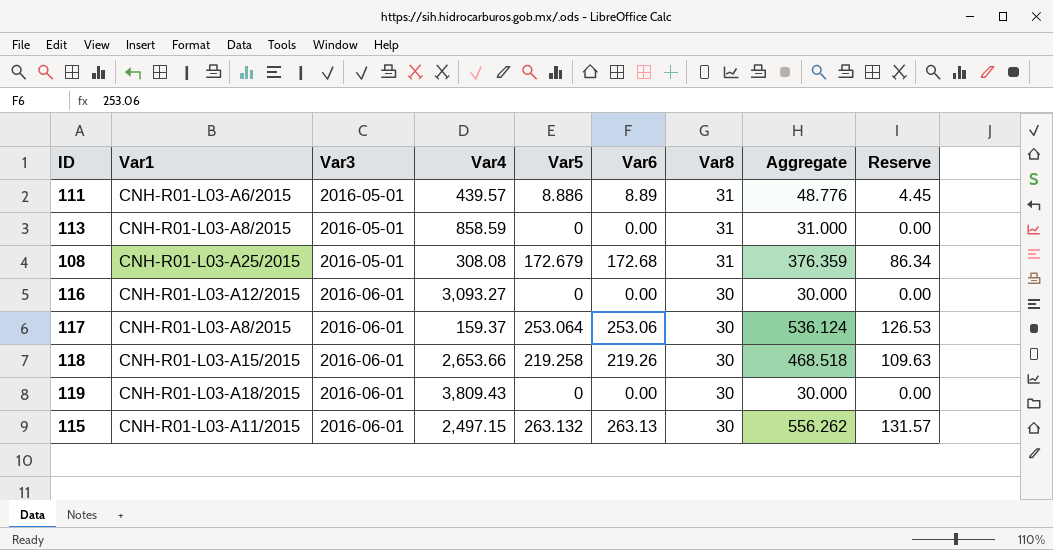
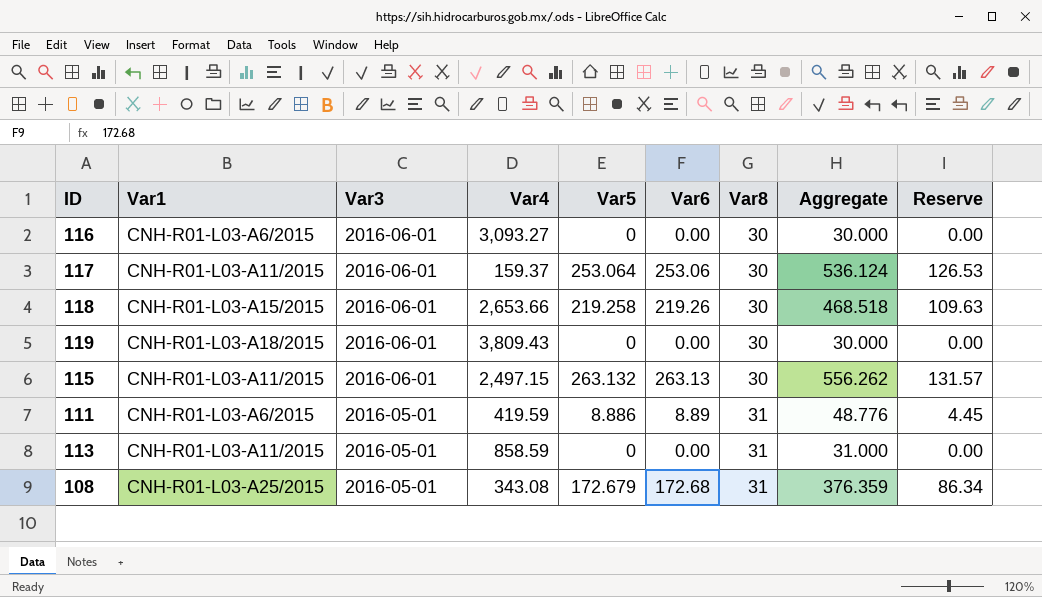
row order: Var3 ascending -> Var3 descending
116 | Var1: CNH-R01-L03-A12/2015 -> CNH-R01-L03-A6/2015
117 | Var1: CNH-R01-L03-A8/2015 -> CNH-R01-L03-A11/2015
111 | Var4: 439.57 -> 419.59
113 | Var1: CNH-R01-L03-A8/2015 -> CNH-R01-L03-A11/2015
108 | Var4: 308.08 -> 343.08

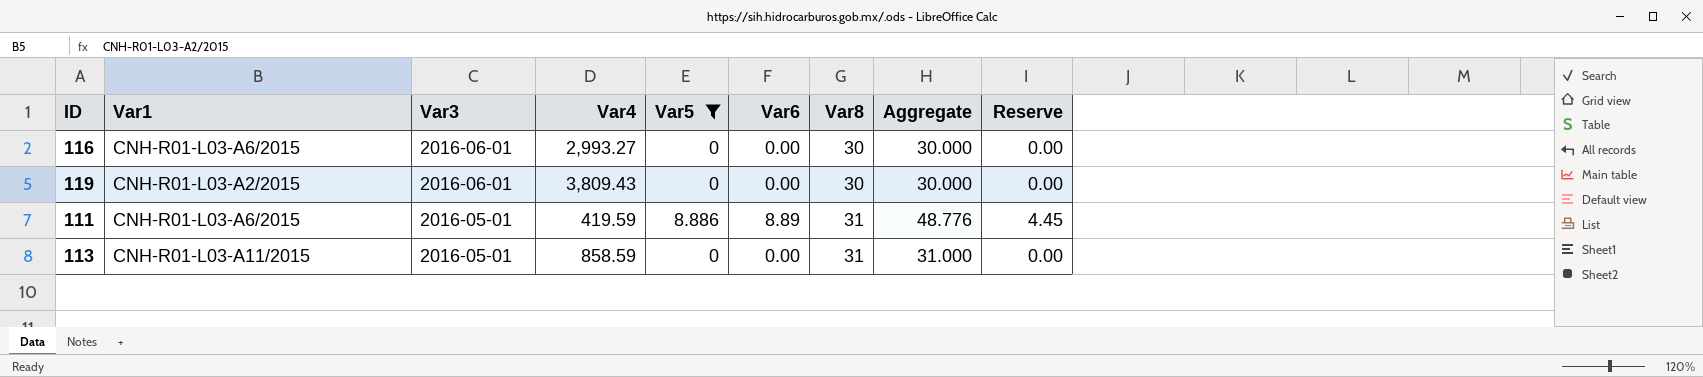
filter: none -> Var5 <= 8.886
116 | Var4: 3,093.27 -> 2,993.27
119 | Var1: CNH-R01-L03-A18/2015 -> CNH-R01-L03-A2/2015

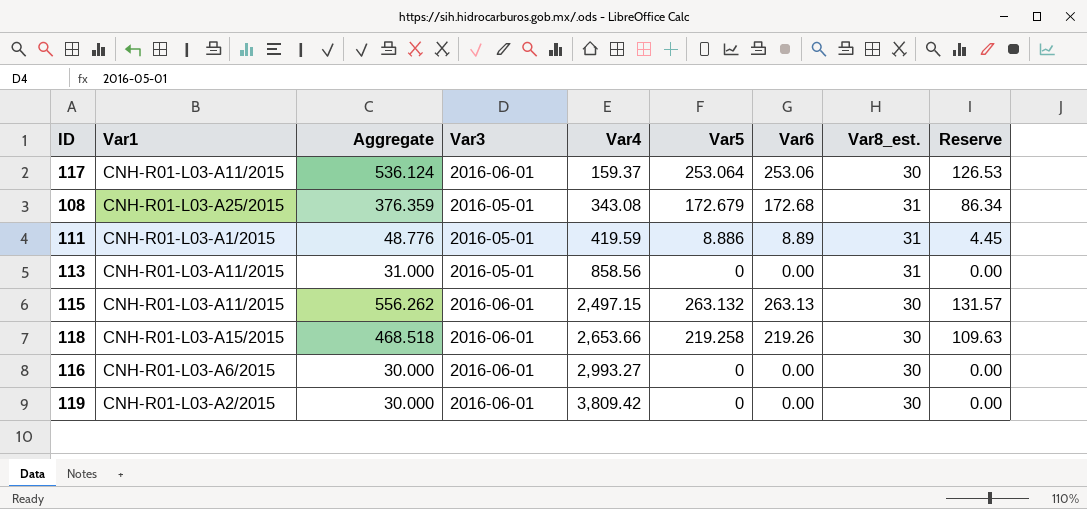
filter: Var5 <= 8.886 -> none
row order: Var3 descending -> Var4 ascending
column Aggregate | position: 8 -> 3
column name: Var8 -> Var8_est.
111 | Var1: CNH-R01-L03-A6/2015 -> CNH-R01-L03-A1/2015
113 | Var4: 858.59 -> 858.56
119 | Var4: 3,809.43 -> 3,809.42

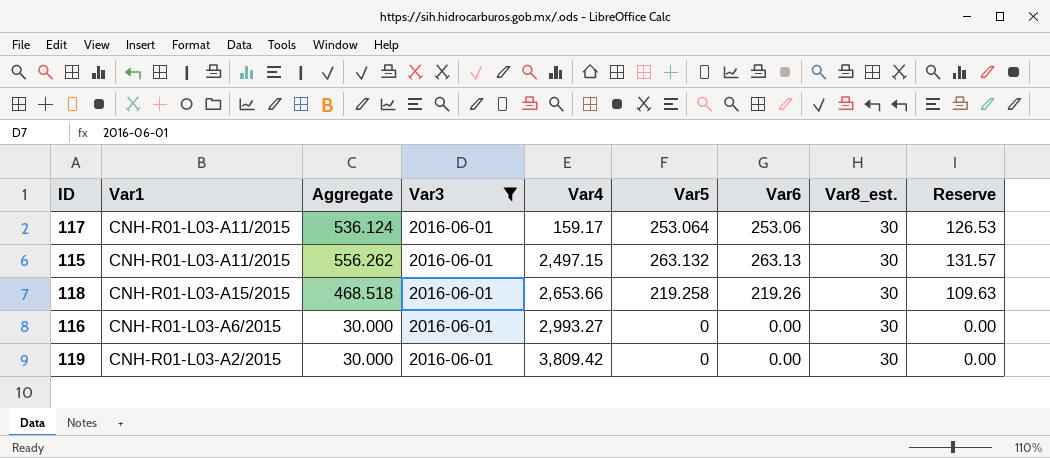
filter: none -> Var3 = 2016-06-01
117 | Var4: 159.37 -> 159.17

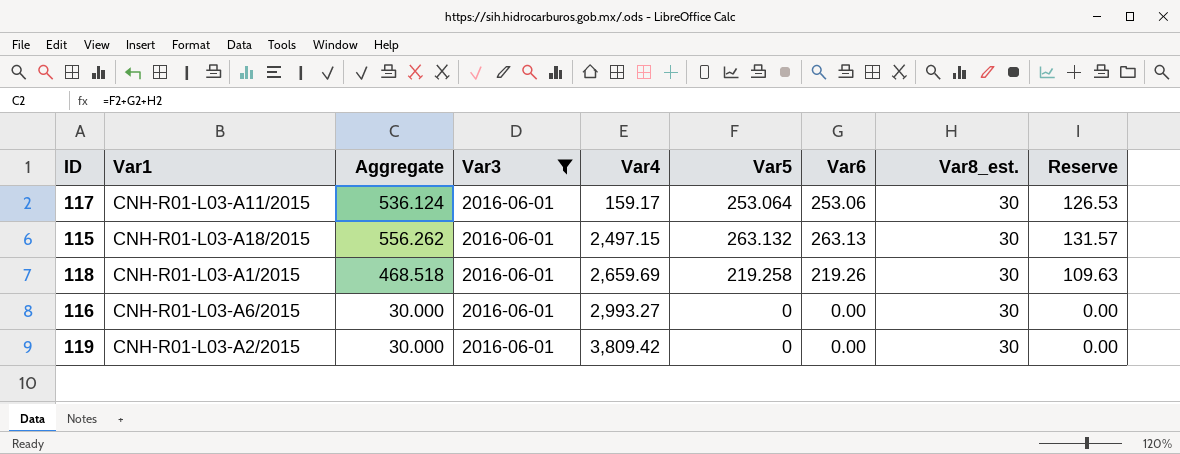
115 | Var1: CNH-R01-L03-A11/2015 -> CNH-R01-L03-A18/2015
118 | Var1: CNH-R01-L03-A15/2015 -> CNH-R01-L03-A1/2015
118 | Var4: 2,653.66 -> 2,659.69

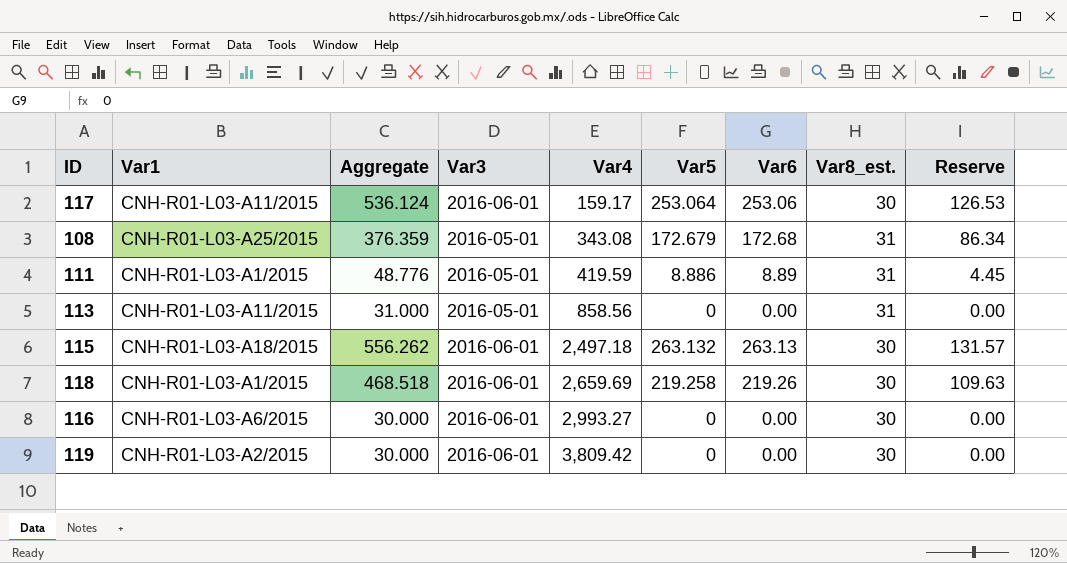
filter: Var3 = 2016-06-01 -> none
115 | Var4: 2,497.15 -> 2,497.18

